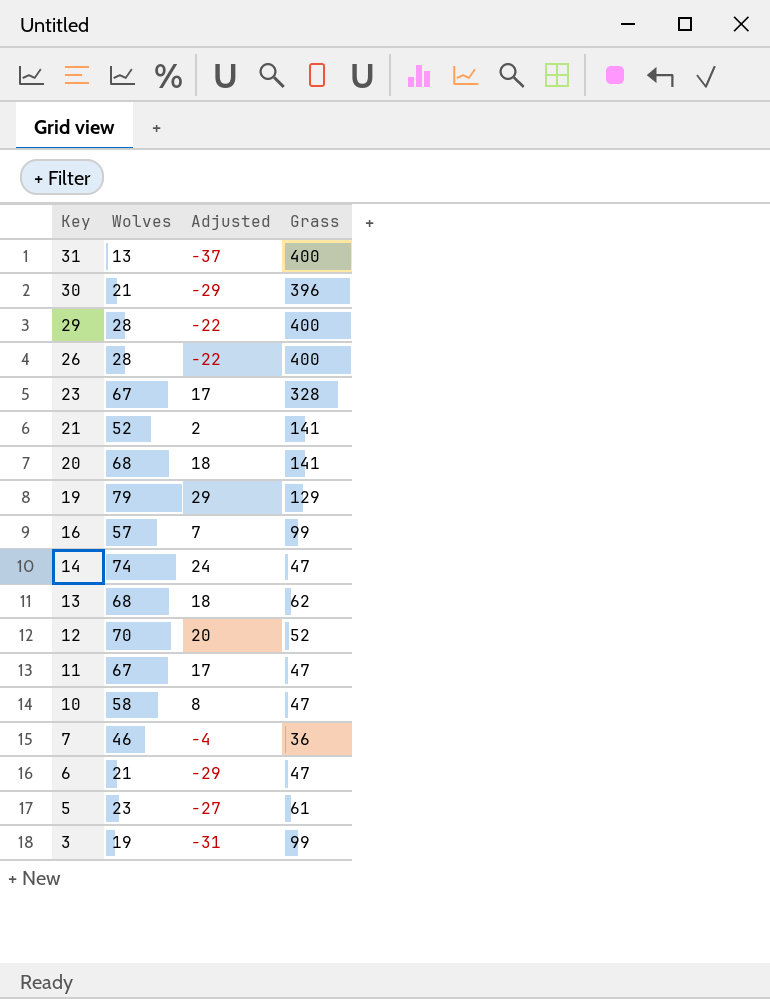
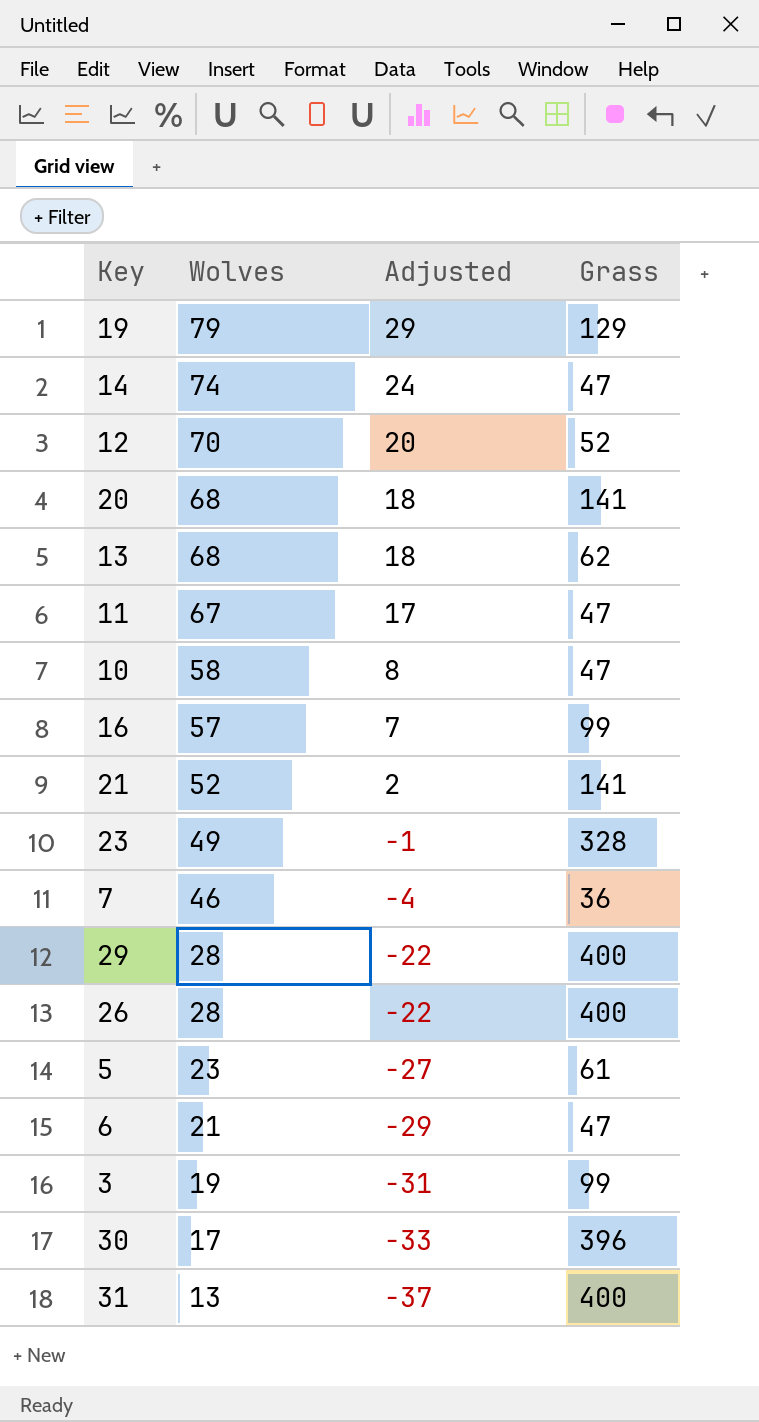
row order: Key descending -> Wolves descending
23 | Wolves: 67 -> 49
23 | Adjusted: 17 -> -1
30 | Wolves: 21 -> 17
30 | Adjusted: -29 -> -33

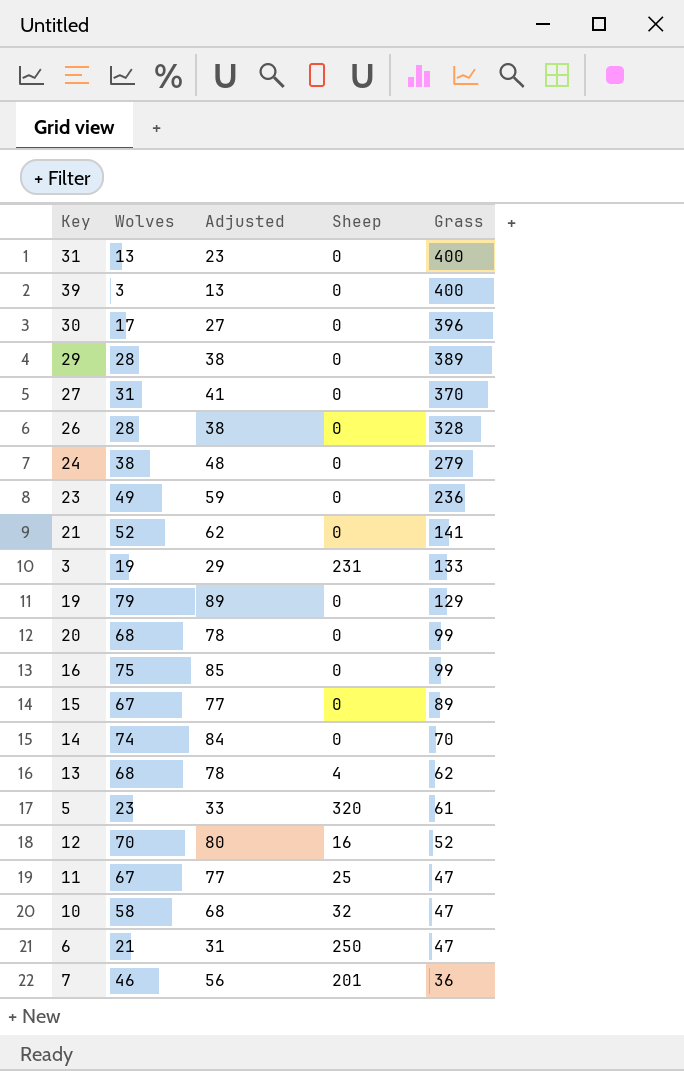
row order: Wolves descending -> Grass descending
column Adjusted | formula: [Wolves] - 50 -> [Wolves] + 10
column Sheep | position: none -> 4
row 39: none -> 3 | 13 | 0 | 400
29 | Grass: 400 -> 389
row 27: none -> 31 | 41 | 0 | 370
26 | Grass: 400 -> 328
row 24: none -> 38 | 48 | 0 | 279
23 | Grass: 328 -> 236
3 | Grass: 99 -> 133
20 | Grass: 141 -> 99
16 | Wolves: 57 -> 75
row 15: none -> 67 | 77 | 0 | 89
14 | Grass: 47 -> 70

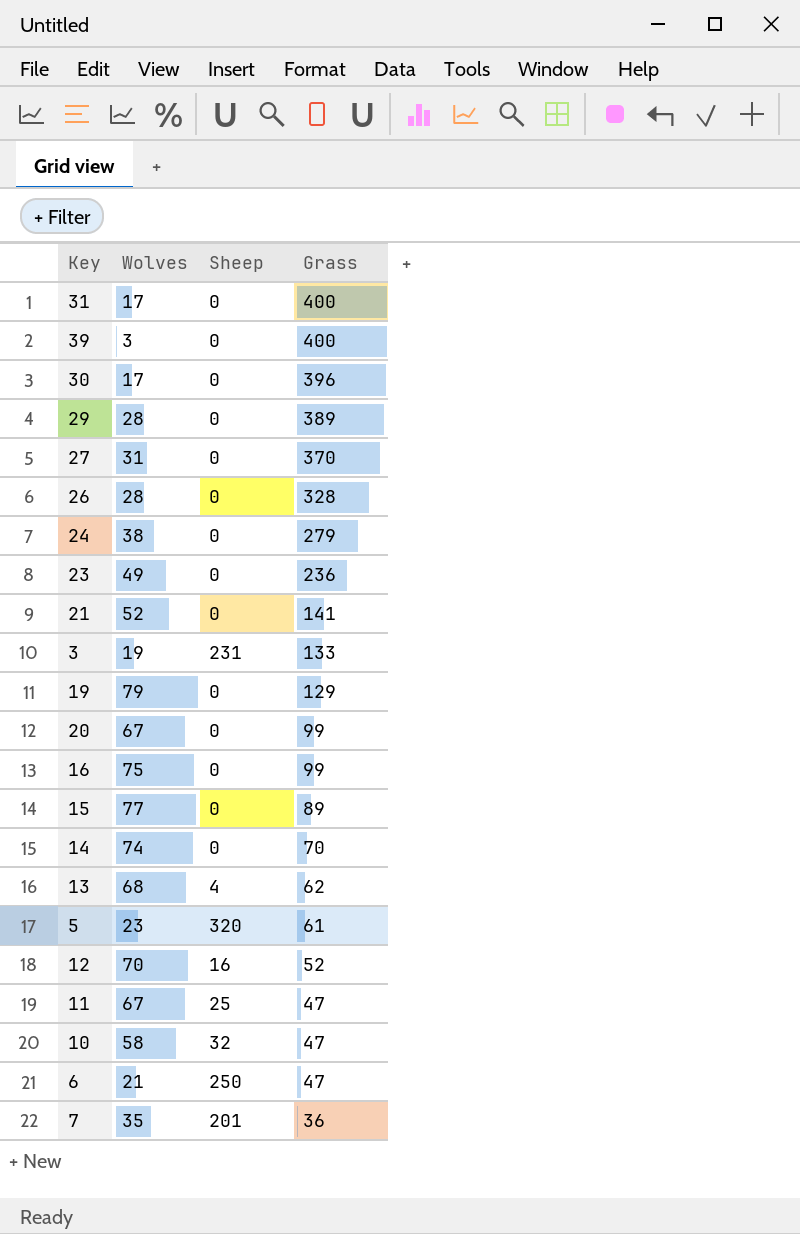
column Adjusted | formula: [Wolves] + 10 -> none
31 | Wolves: 13 -> 17
20 | Wolves: 68 -> 67
15 | Wolves: 67 -> 77
7 | Wolves: 46 -> 35

